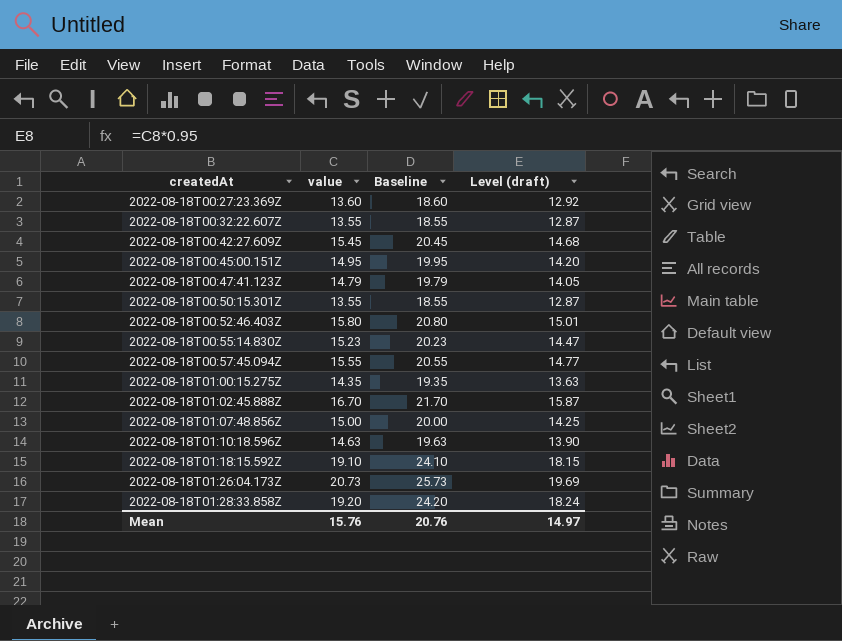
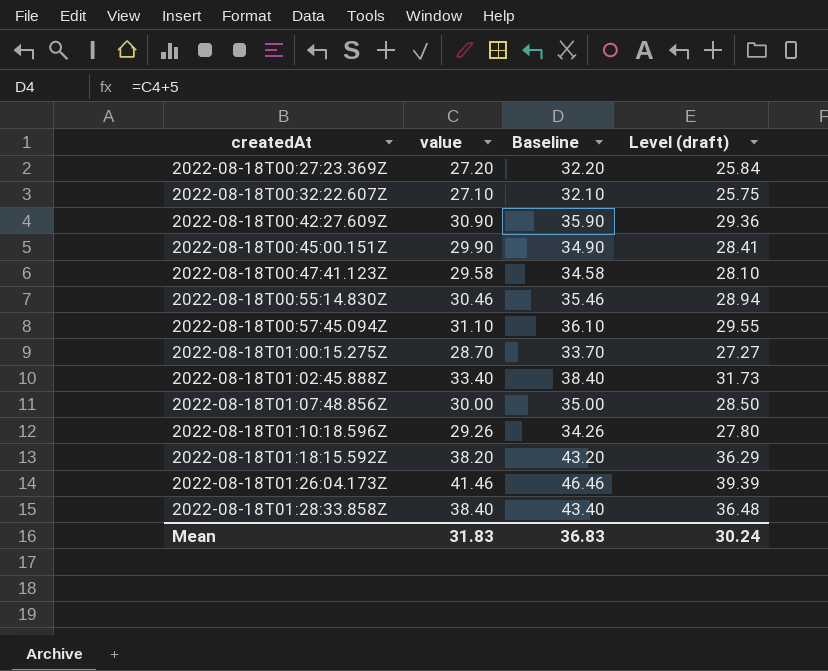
row 2022-08-18T00:50:15.301Z: 13.55 | 18.55 | 12.87 -> none
row 2022-08-18T00:52:46.403Z: 15.80 | 20.80 | 15.01 -> none
2022-08-18T00:27:23.369Z | value: 13.60 -> 27.20
2022-08-18T00:27:23.369Z | Baseline: 18.60 -> 32.20
2022-08-18T00:27:23.369Z | Level (draft): 12.92 -> 25.84
2022-08-18T00:32:22.607Z | value: 13.55 -> 27.10
2022-08-18T00:32:22.607Z | Baseline: 18.55 -> 32.10
2022-08-18T00:32:22.607Z | Level (draft): 12.87 -> 25.75
2022-08-18T00:42:27.609Z | value: 15.45 -> 30.90
2022-08-18T00:42:27.609Z | Baseline: 20.45 -> 35.90
2022-08-18T00:42:27.609Z | Level (draft): 14.68 -> 29.36
2022-08-18T00:45:00.151Z | value: 14.95 -> 29.90
2022-08-18T00:45:00.151Z | Baseline: 19.95 -> 34.90
2022-08-18T00:45:00.151Z | Level (draft): 14.20 -> 28.41
2022-08-18T00:47:41.123Z | value: 14.79 -> 29.58
2022-08-18T00:47:41.123Z | Baseline: 19.79 -> 34.58
2022-08-18T00:47:41.123Z | Level (draft): 14.05 -> 28.10
2022-08-18T00:55:14.830Z | value: 15.23 -> 30.46
2022-08-18T00:55:14.830Z | Baseline: 20.23 -> 35.46
2022-08-18T00:55:14.830Z | Level (draft): 14.47 -> 28.94
2022-08-18T00:57:45.094Z | value: 15.55 -> 31.10
2022-08-18T00:57:45.094Z | Baseline: 20.55 -> 36.10
2022-08-18T00:57:45.094Z | Level (draft): 14.77 -> 29.55
2022-08-18T01:00:15.275Z | value: 14.35 -> 28.70
2022-08-18T01:00:15.275Z | Baseline: 19.35 -> 33.70
2022-08-18T01:00:15.275Z | Level (draft): 13.63 -> 27.27
2022-08-18T01:02:45.888Z | value: 16.70 -> 33.40
2022-08-18T01:02:45.888Z | Baseline: 21.70 -> 38.40
2022-08-18T01:02:45.888Z | Level (draft): 15.87 -> 31.73
2022-08-18T01:07:48.856Z | value: 15.00 -> 30.00
2022-08-18T01:07:48.856Z | Baseline: 20.00 -> 35.00
2022-08-18T01:07:48.856Z | Level (draft): 14.25 -> 28.50
2022-08-18T01:10:18.596Z | value: 14.63 -> 29.26
2022-08-18T01:10:18.596Z | Baseline: 19.63 -> 34.26
2022-08-18T01:10:18.596Z | Level (draft): 13.90 -> 27.80
2022-08-18T01:18:15.592Z | value: 19.10 -> 38.20
2022-08-18T01:18:15.592Z | Baseline: 24.10 -> 43.20
2022-08-18T01:18:15.592Z | Level (draft): 18.15 -> 36.29
2022-08-18T01:26:04.173Z | value: 20.73 -> 41.46
2022-08-18T01:26:04.173Z | Baseline: 25.73 -> 46.46
2022-08-18T01:26:04.173Z | Level (draft): 19.69 -> 39.39
2022-08-18T01:28:33.858Z | value: 19.20 -> 38.40
2022-08-18T01:28:33.858Z | Baseline: 24.20 -> 43.40
2022-08-18T01:28:33.858Z | Level (draft): 18.24 -> 36.48
Mean | value: 15.76 -> 31.83
Mean | Baseline: 20.76 -> 36.83
Mean | Level (draft): 14.97 -> 30.24

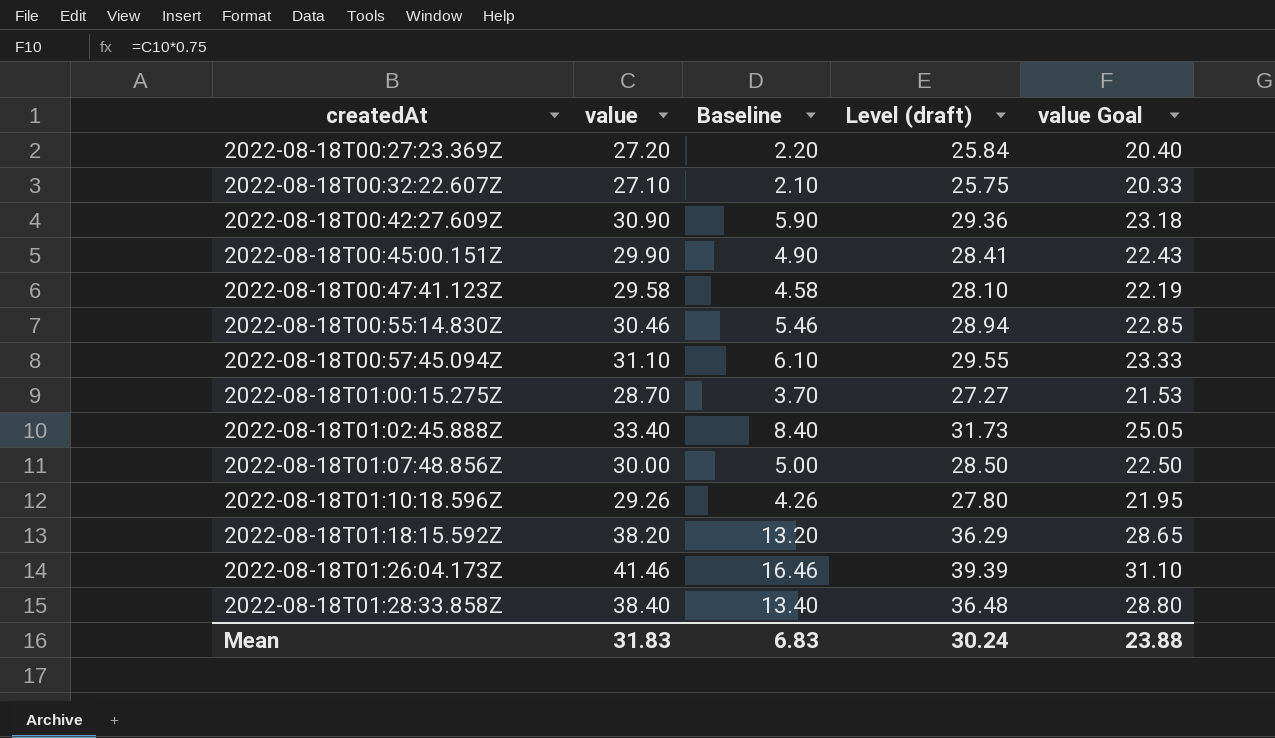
column Baseline | formula: [value] + 5 -> [value] - 25
column value Goal | formula: none -> [value] * 0.75
Mean | Baseline: 36.83 -> 6.83

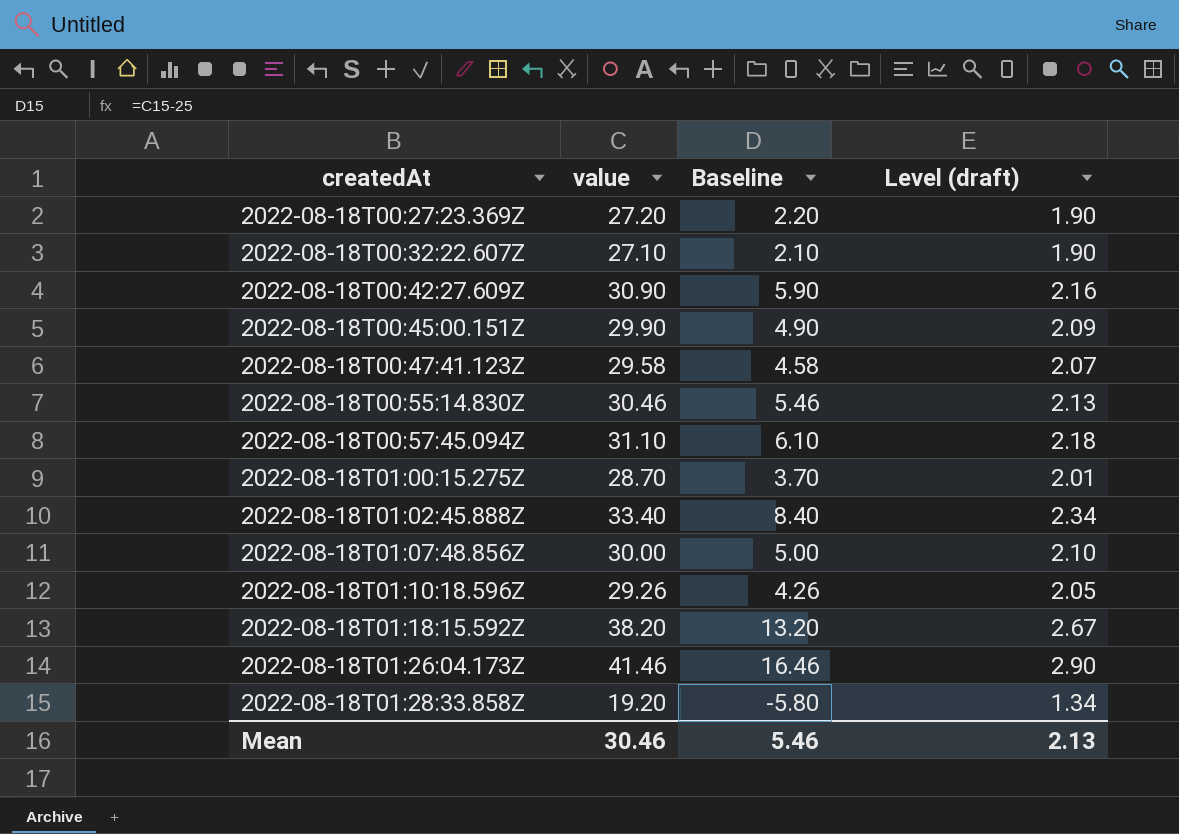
column value Goal | formula: [value] * 0.75 -> none
column Level (draft) | formula: [value] * 0.95 -> [value] * 0.07
2022-08-18T01:28:33.858Z | value: 38.40 -> 19.20
2022-08-18T01:28:33.858Z | Baseline: 13.40 -> -5.80
Mean | value: 31.83 -> 30.46
Mean | Baseline: 6.83 -> 5.46
Mean | Level (draft): 30.24 -> 2.13

